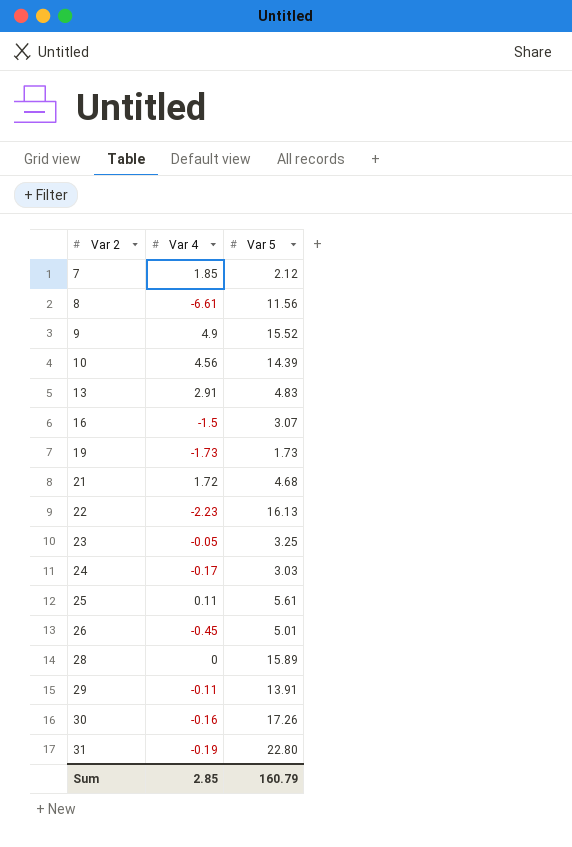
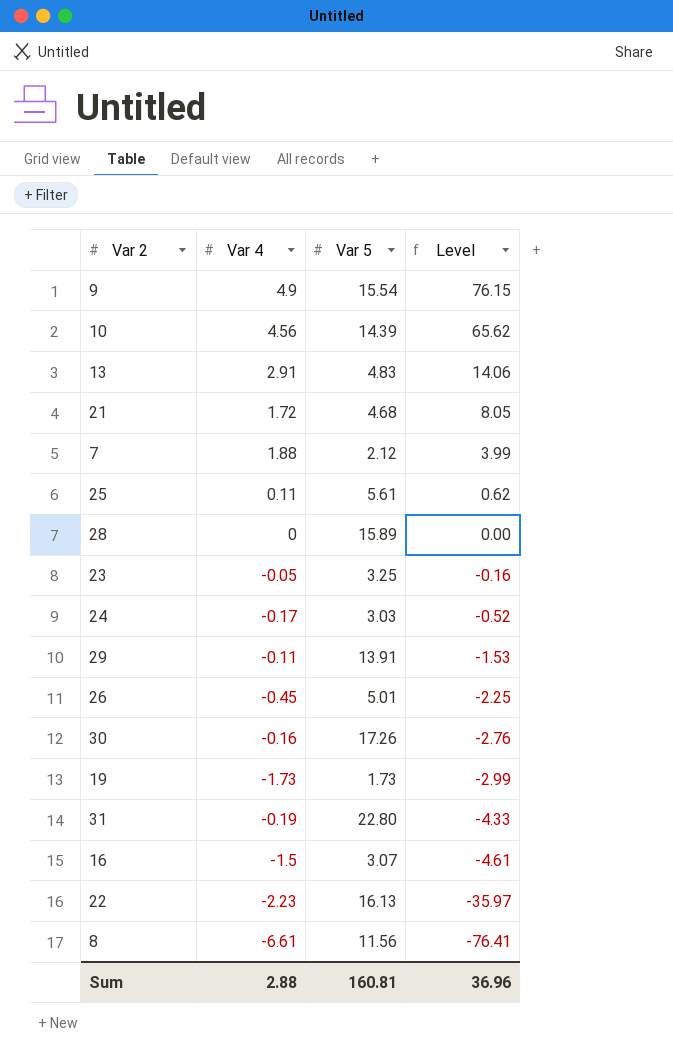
row order: Var 2 ascending -> Level descending
column Level | formula: none -> [Var 4] * [Var 5]
9 | Var 5: 15.52 -> 15.54
7 | Var 4: 1.85 -> 1.88
Sum | Var 4: 2.85 -> 2.88
Sum | Var 5: 160.79 -> 160.81

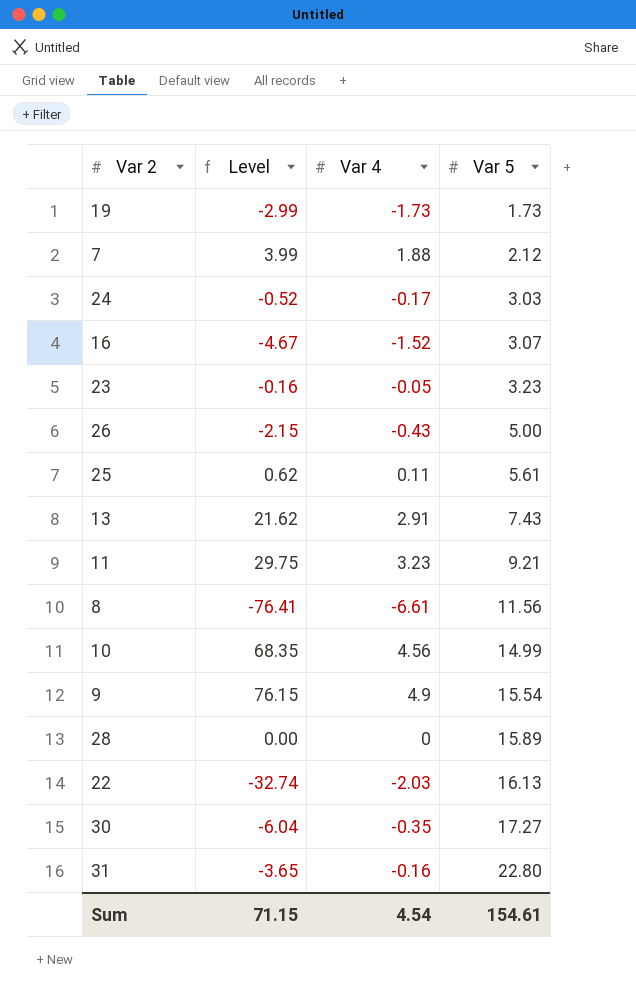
row order: Level descending -> Var 5 ascending
column Level | position: 4 -> 2
row 21: 1.72 | 4.68 | 8.05 -> none
row 29: -0.11 | 13.91 | -1.53 -> none
16 | Level: -4.61 -> -4.67
16 | Var 4: -1.5 -> -1.52
23 | Var 5: 3.25 -> 3.23
26 | Level: -2.25 -> -2.15
26 | Var 4: -0.45 -> -0.43
26 | Var 5: 5.01 -> 5.00
13 | Level: 14.06 -> 21.62
13 | Var 5: 4.83 -> 7.43
row 11: none -> 29.75 | 3.23 | 9.21
10 | Level: 65.62 -> 68.35
10 | Var 5: 14.39 -> 14.99
22 | Level: -35.97 -> -32.74
22 | Var 4: -2.23 -> -2.03
30 | Level: -2.76 -> -6.04
30 | Var 4: -0.16 -> -0.35
30 | Var 5: 17.26 -> 17.27
31 | Level: -4.33 -> -3.65
31 | Var 4: -0.19 -> -0.16
Sum | Level: 36.96 -> 71.15
Sum | Var 4: 2.88 -> 4.54
Sum | Var 5: 160.81 -> 154.61

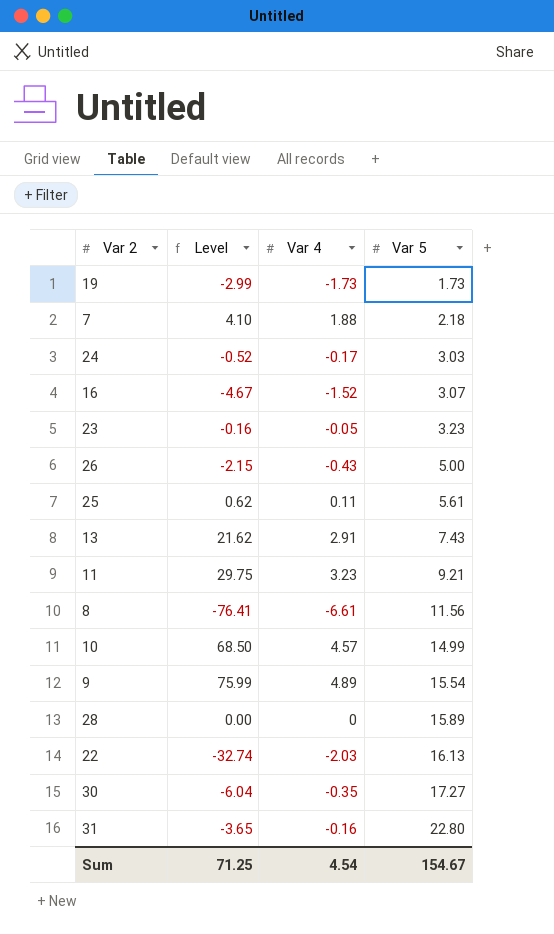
7 | Level: 3.99 -> 4.10
7 | Var 5: 2.12 -> 2.18
10 | Level: 68.35 -> 68.50
10 | Var 4: 4.56 -> 4.57
9 | Level: 76.15 -> 75.99
9 | Var 4: 4.9 -> 4.89
Sum | Level: 71.15 -> 71.25
Sum | Var 5: 154.61 -> 154.67

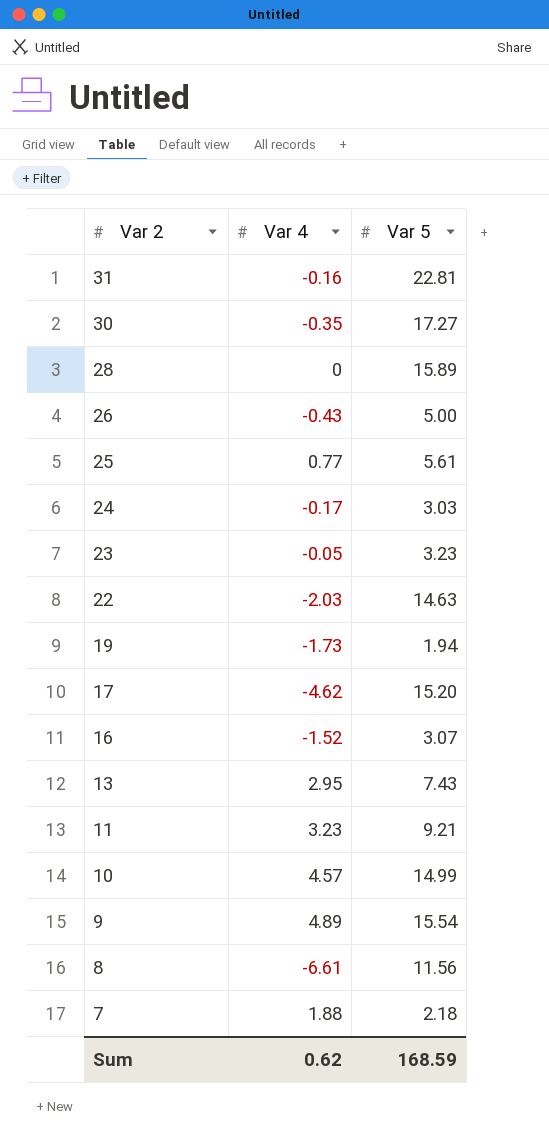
row order: Var 5 ascending -> Var 2 descending
column Level | formula: [Var 4] * [Var 5] -> none
31 | Var 5: 22.80 -> 22.81
25 | Var 4: 0.11 -> 0.77
22 | Var 5: 16.13 -> 14.63
19 | Var 5: 1.73 -> 1.94
row 17: none -> -4.62 | 15.20
13 | Var 4: 2.91 -> 2.95
Sum | Var 4: 4.54 -> 0.62
Sum | Var 5: 154.67 -> 168.59

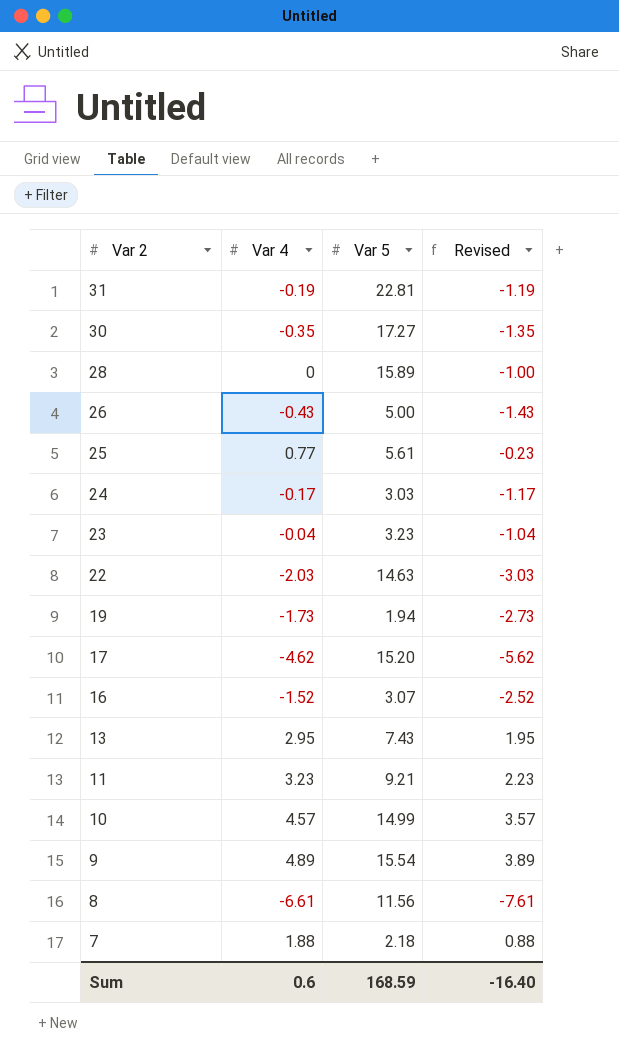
column Revised | formula: none -> [Var 4] - 1
31 | Var 4: -0.16 -> -0.19
23 | Var 4: -0.05 -> -0.04
Sum | Var 4: 0.62 -> 0.6

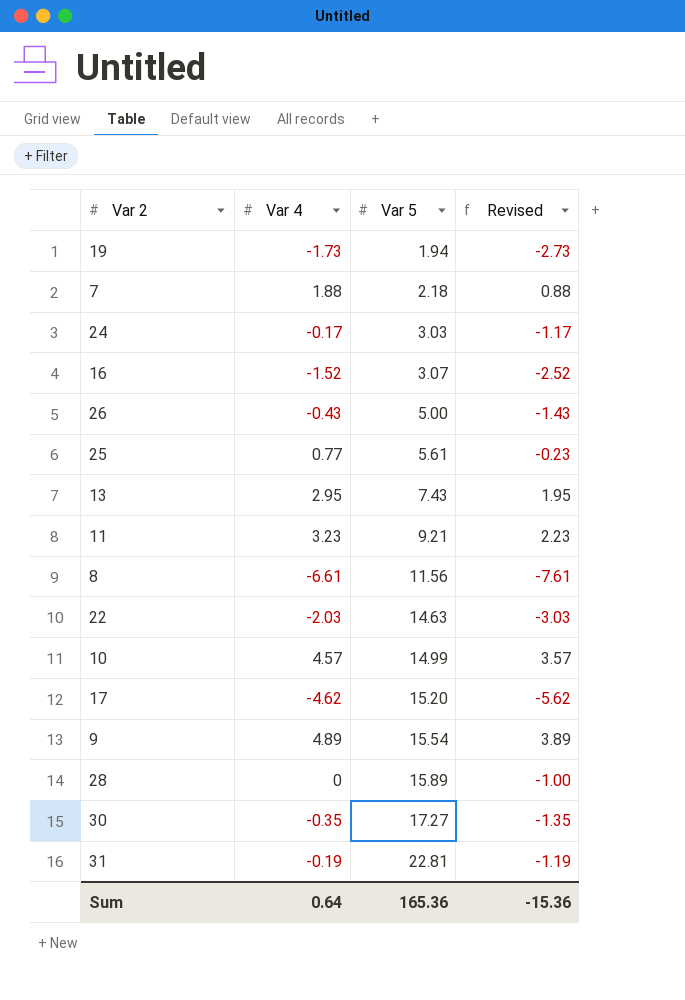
row order: Var 2 descending -> Var 5 ascending
row 23: -0.04 | 3.23 | -1.04 -> none
Sum | Var 4: 0.6 -> 0.64
Sum | Var 5: 168.59 -> 165.36
Sum | Revised: -16.40 -> -15.36

